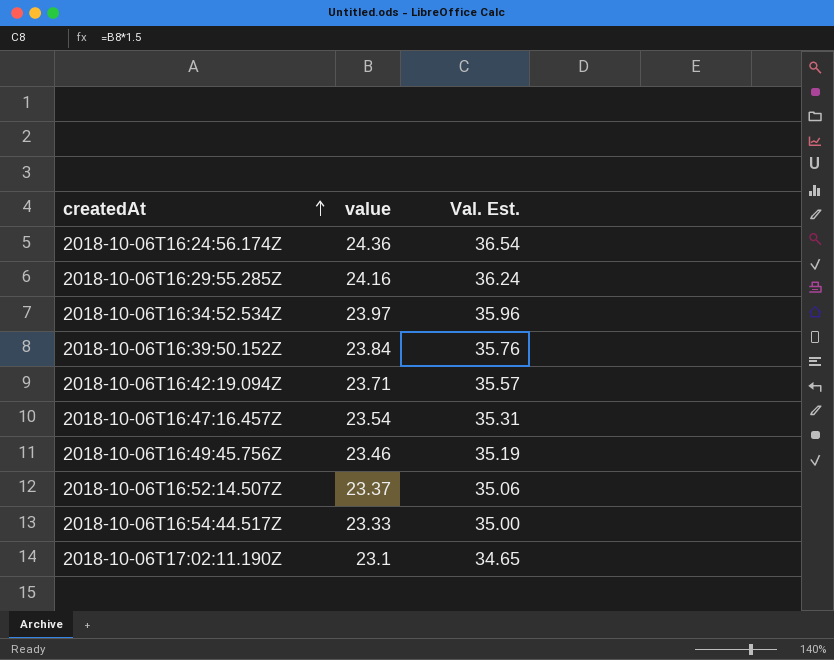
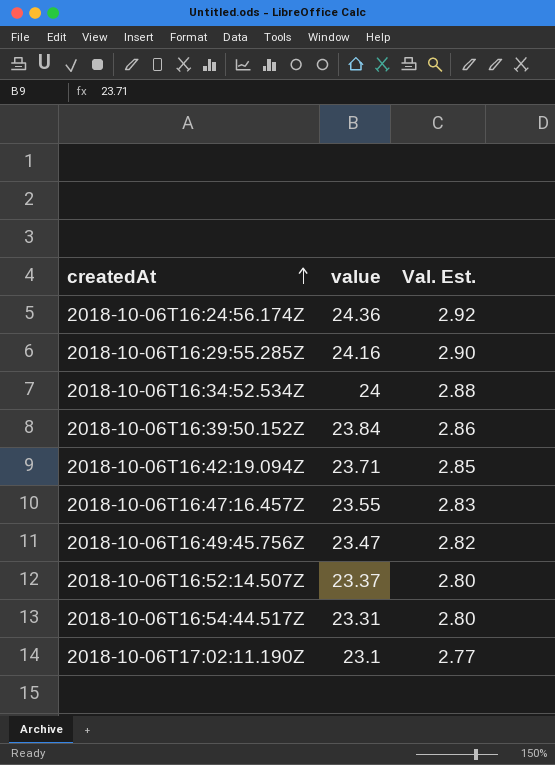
column Val. Est. | formula: [value] * 1.5 -> [value] * 0.12
2018-10-06T16:34:52.534Z | value: 23.97 -> 24
2018-10-06T16:47:16.457Z | value: 23.54 -> 23.55
2018-10-06T16:49:45.756Z | value: 23.46 -> 23.47
2018-10-06T16:54:44.517Z | value: 23.33 -> 23.31

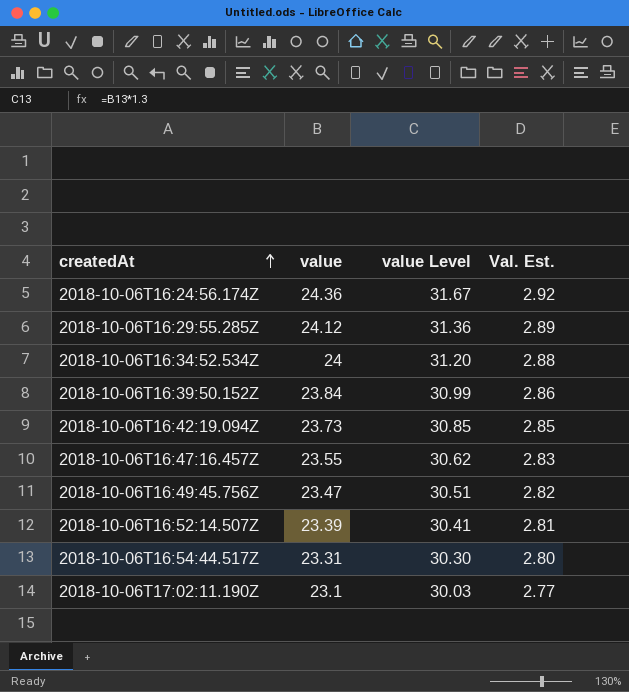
column value Level | formula: none -> [value] * 1.3
2018-10-06T16:29:55.285Z | value: 24.16 -> 24.12
2018-10-06T16:29:55.285Z | Val. Est.: 2.90 -> 2.89
2018-10-06T16:42:19.094Z | value: 23.71 -> 23.73
2018-10-06T16:52:14.507Z | value: 23.37 -> 23.39
2018-10-06T16:52:14.507Z | Val. Est.: 2.80 -> 2.81

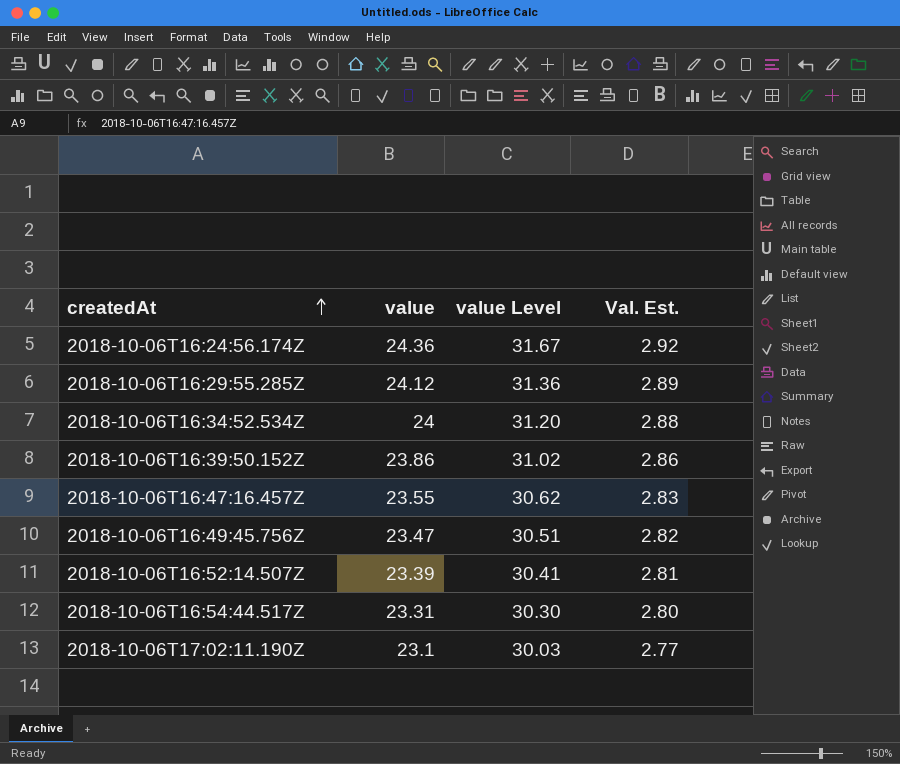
row 2018-10-06T16:42:19.094Z: 23.73 | 30.85 | 2.85 -> none
2018-10-06T16:39:50.152Z | value: 23.84 -> 23.86
2018-10-06T16:39:50.152Z | value Level: 30.99 -> 31.02

